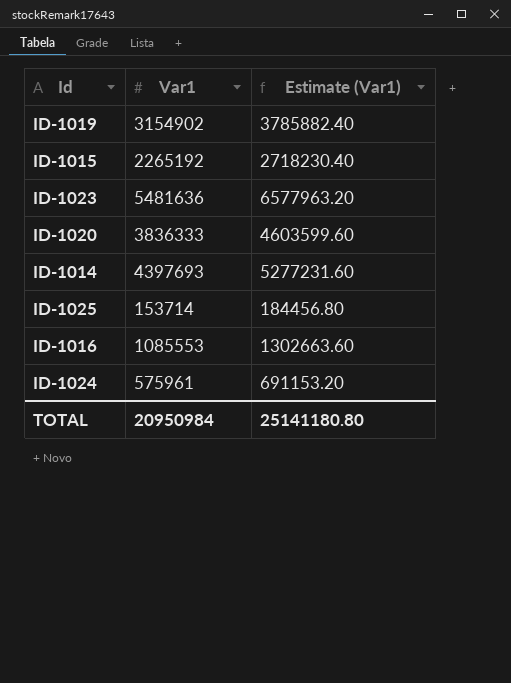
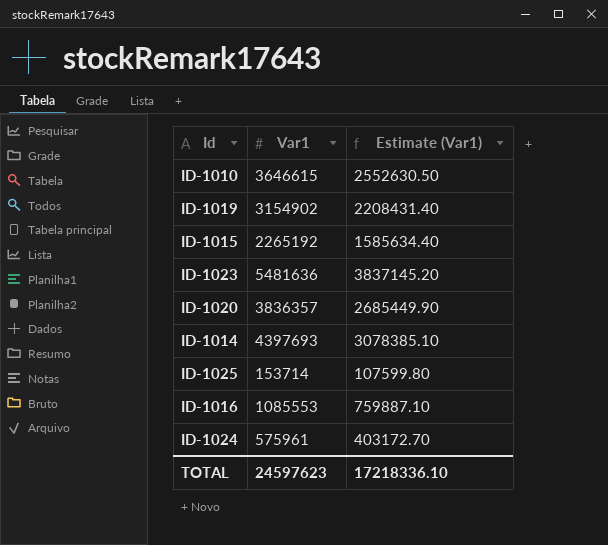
column Estimate (Var1) | formula: [Var1] * 1.2 -> [Var1] * 0.7
row ID-1010: none -> 3646615 | 2552630.50
ID-1020 | Var1: 3836333 -> 3836357
TOTAL | Var1: 20950984 -> 24597623
TOTAL | Estimate (Var1): 25141180.80 -> 17218336.10

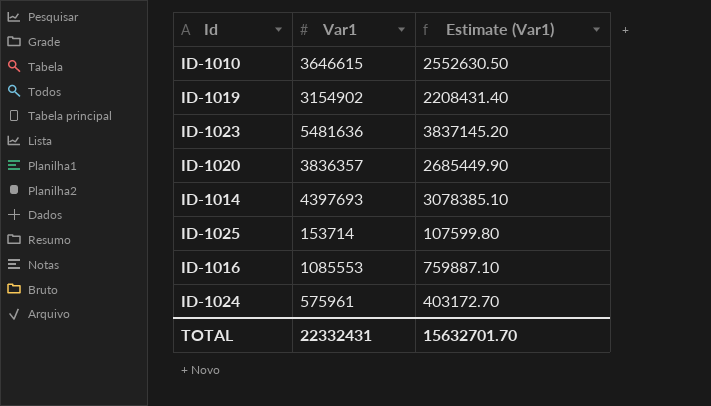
row ID-1015: 2265192 | 1585634.40 -> none
TOTAL | Var1: 24597623 -> 22332431
TOTAL | Estimate (Var1): 17218336.10 -> 15632701.70

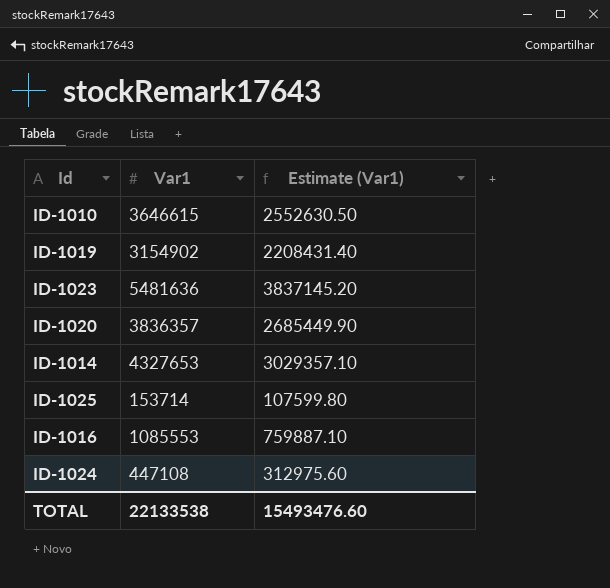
ID-1014 | Var1: 4397693 -> 4327653
ID-1014 | Estimate (Var1): 3078385.10 -> 3029357.10
ID-1024 | Var1: 575961 -> 447108
ID-1024 | Estimate (Var1): 403172.70 -> 312975.60
TOTAL | Var1: 22332431 -> 22133538
TOTAL | Estimate (Var1): 15632701.70 -> 15493476.60

